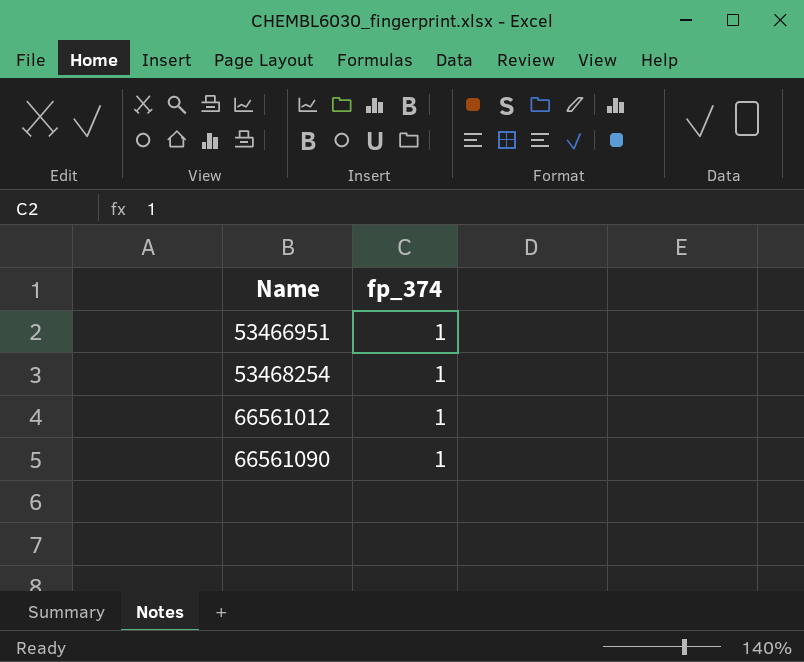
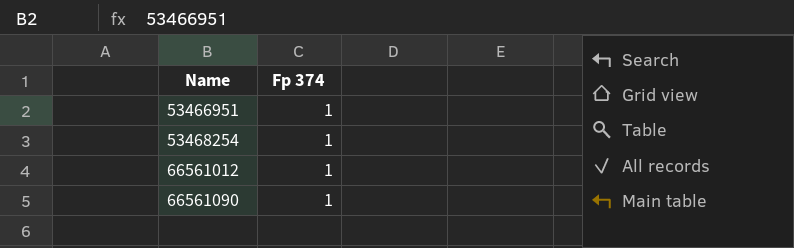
column name: fp_374 -> Fp 374

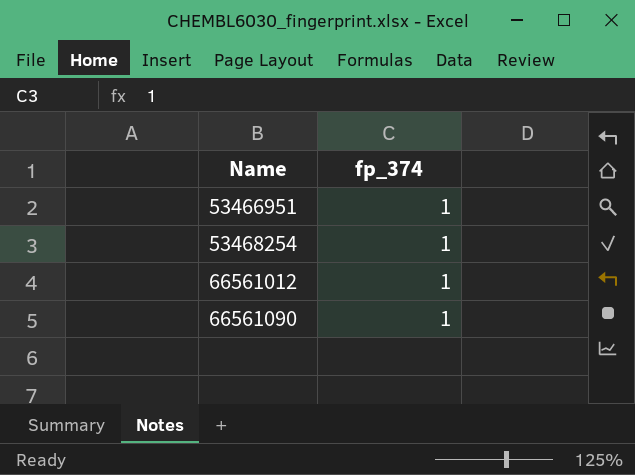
column name: Fp 374 -> fp_374

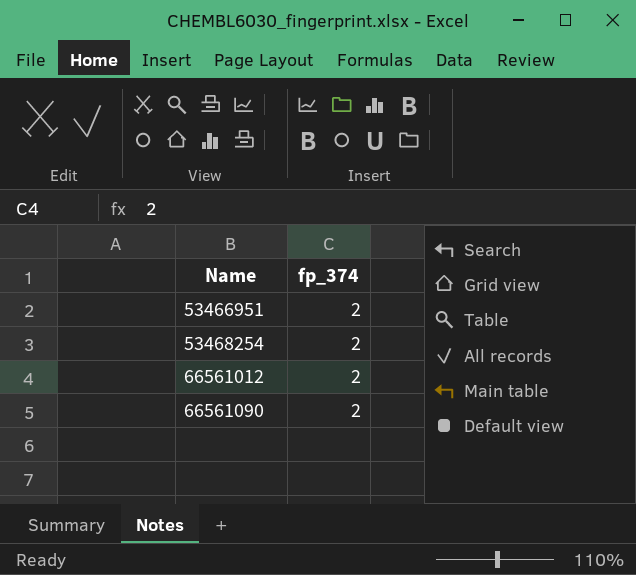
53466951 | fp_374: 1 -> 2
53468254 | fp_374: 1 -> 2
66561012 | fp_374: 1 -> 2
66561090 | fp_374: 1 -> 2

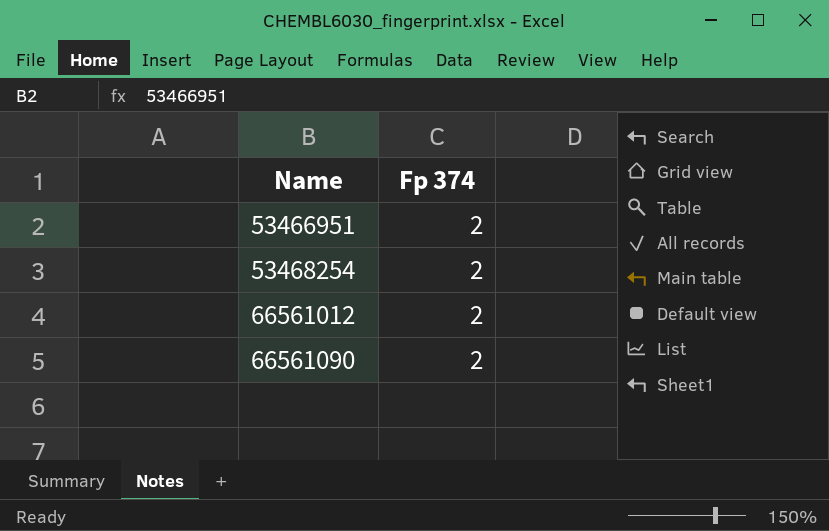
column name: fp_374 -> Fp 374

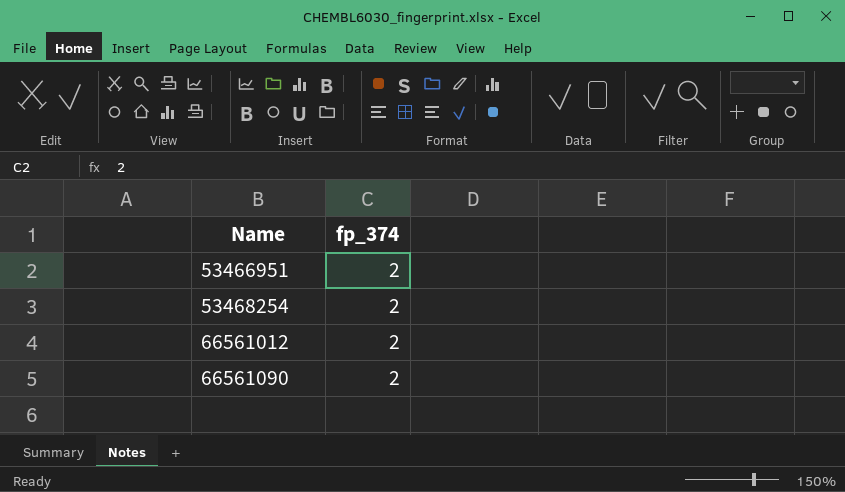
column name: Fp 374 -> fp_374

